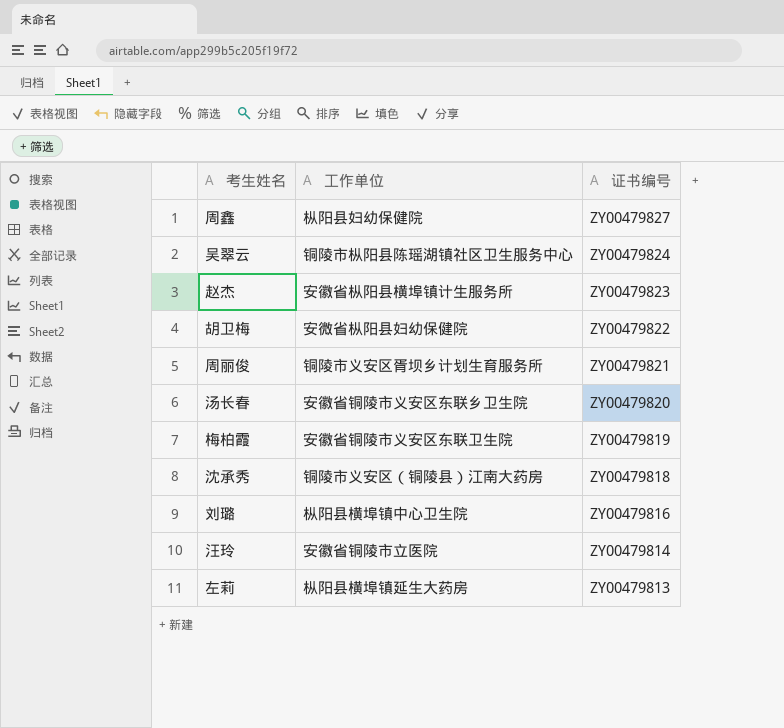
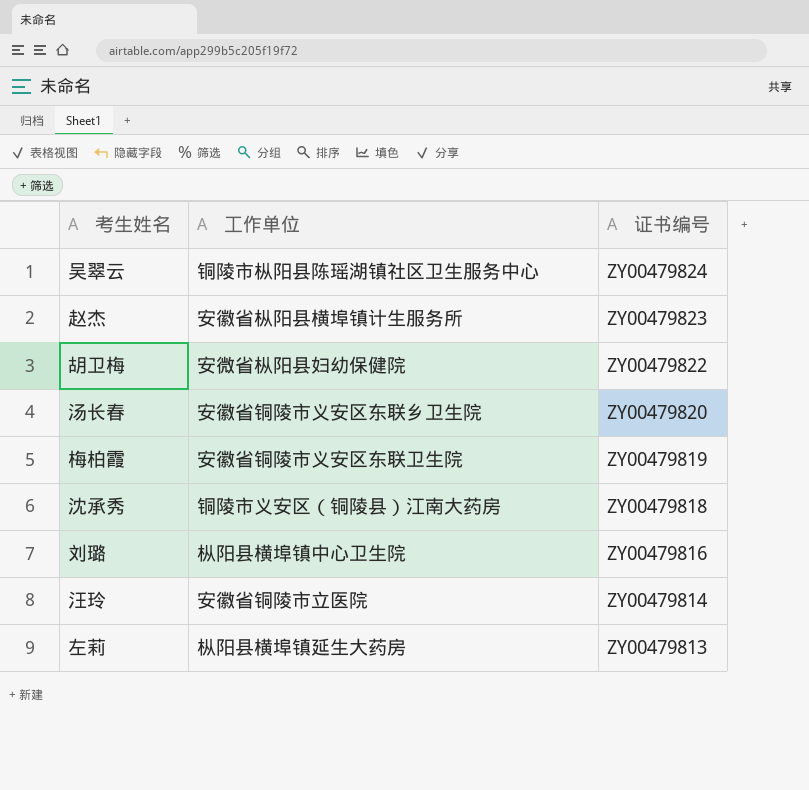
row 周鑫: 枞阳县妇幼保健院 | ZY00479827 -> none
row 周丽俊: 铜陵市义安区胥坝乡计划生育服务所 | ZY00479821 -> none

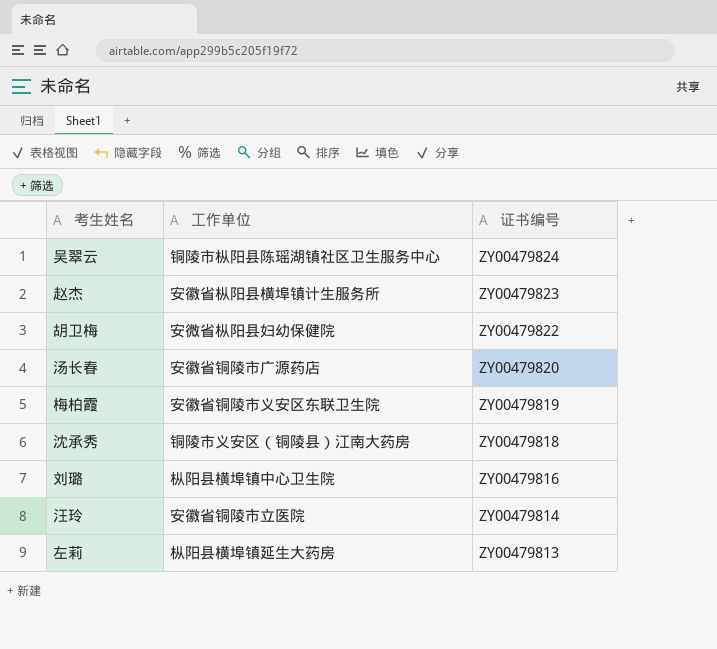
汤长春 | 工作单位: 安徽省铜陵市义安区东联乡卫生院 -> 安徽省铜陵市广源药店

